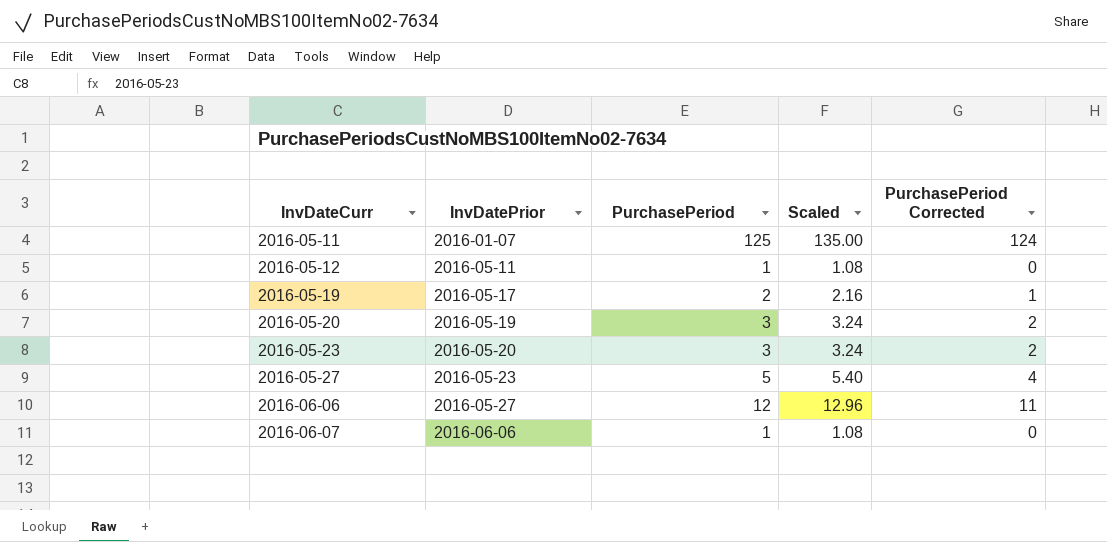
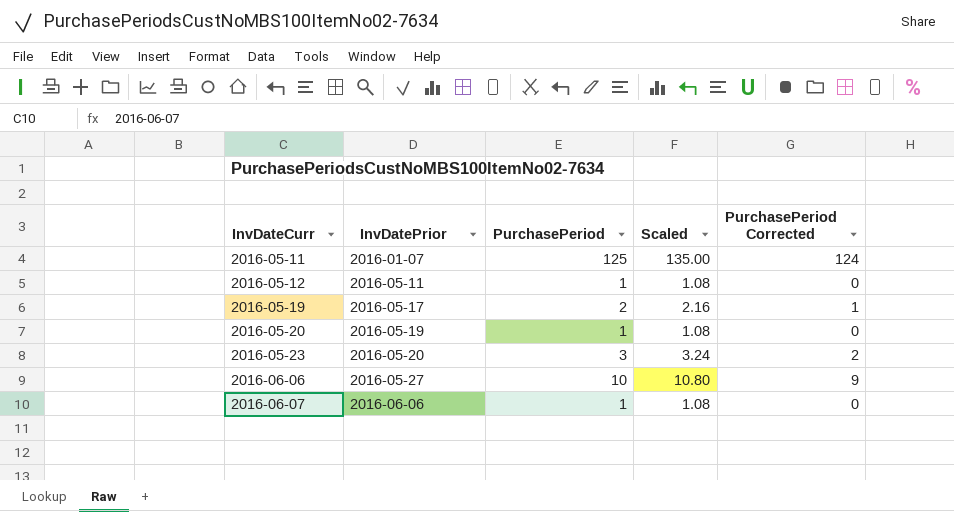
row 2016-05-27: 2016-05-23 | 5 | 5.40 | 4 -> none
2016-05-20 | PurchasePeriod: 3 -> 1
2016-05-20 | Scaled: 3.24 -> 1.08
2016-05-20 | PurchasePeriod Corrected: 2 -> 0
2016-06-06 | PurchasePeriod: 12 -> 10
2016-06-06 | Scaled: 12.96 -> 10.80
2016-06-06 | PurchasePeriod Corrected: 11 -> 9

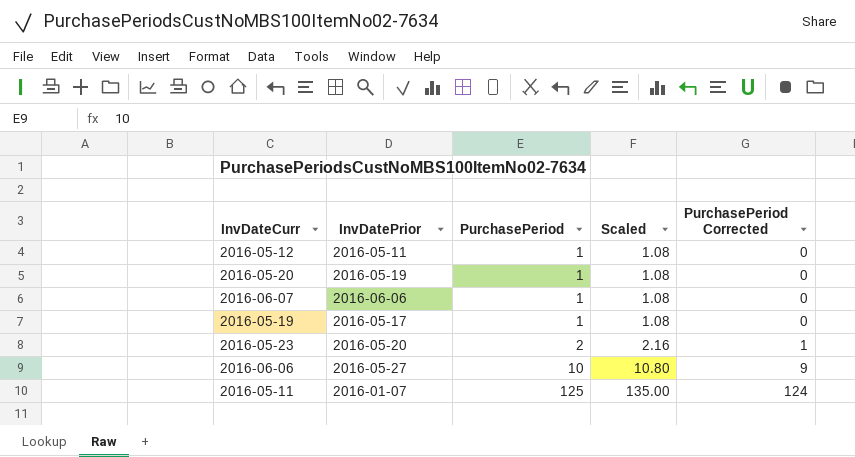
row order: InvDateCurr ascending -> PurchasePeriod ascending
2016-05-19 | PurchasePeriod: 2 -> 1
2016-05-19 | Scaled: 2.16 -> 1.08
2016-05-19 | PurchasePeriod Corrected: 1 -> 0
2016-05-23 | PurchasePeriod: 3 -> 2
2016-05-23 | Scaled: 3.24 -> 2.16
2016-05-23 | PurchasePeriod Corrected: 2 -> 1

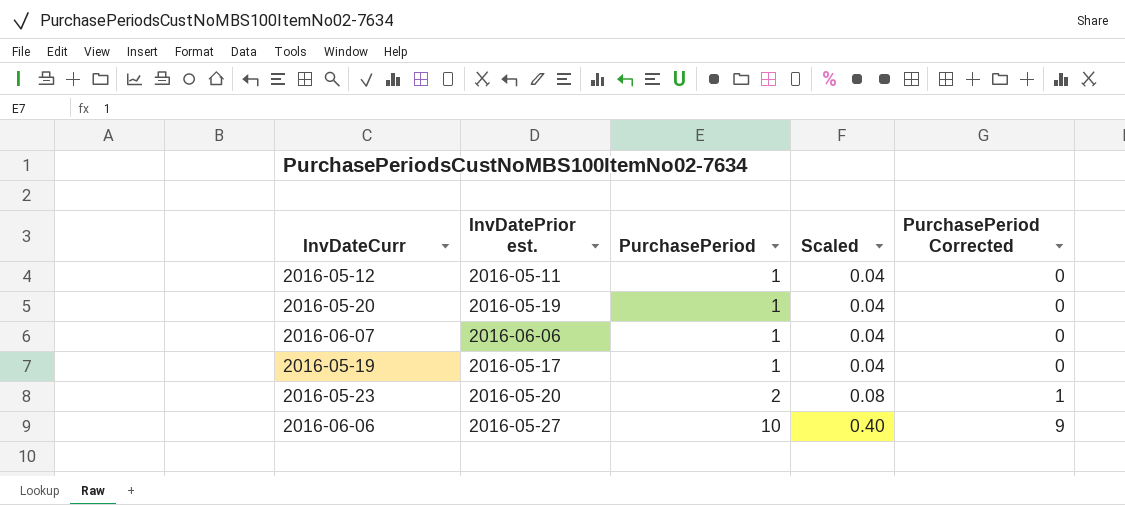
column name: InvDatePrior -> InvDatePrior est.
column Scaled | formula: [PurchasePeriod] * 1.08 -> [PurchasePeriod] * 0.04
row 2016-05-11: 2016-01-07 | 125 | 135.00 | 124 -> none

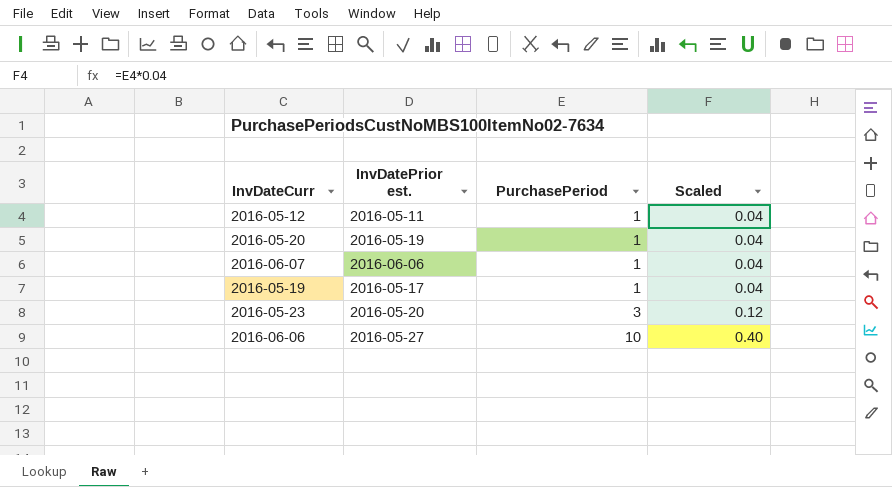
column PurchasePeriod Corrected | formula: [PurchasePeriod] - 1 -> none
2016-05-23 | PurchasePeriod: 2 -> 3
2016-05-23 | Scaled: 0.08 -> 0.12

